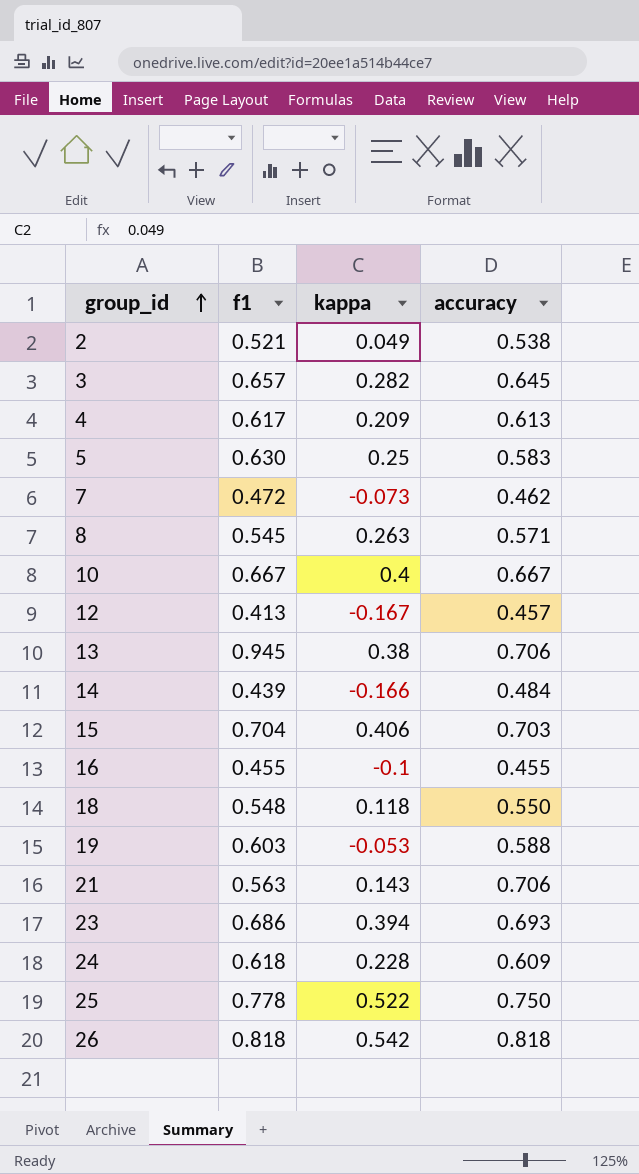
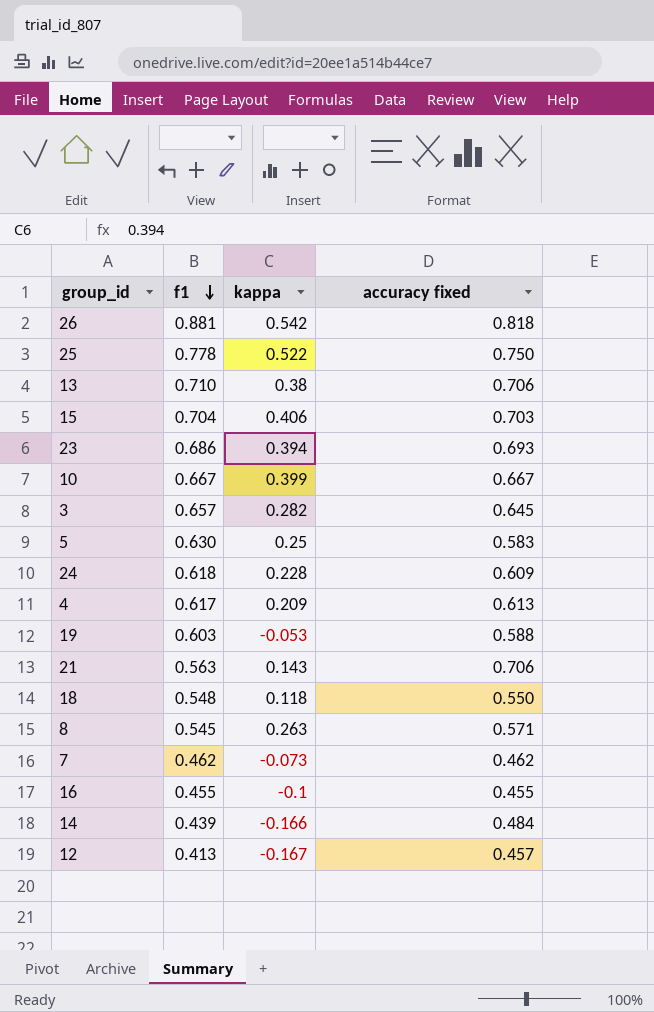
row order: group_id ascending -> f1 descending
column name: accuracy -> accuracy fixed
row 2: 0.521 | 0.049 | 0.538 -> none
26 | f1: 0.818 -> 0.881
13 | f1: 0.945 -> 0.710
10 | kappa: 0.4 -> 0.399
7 | f1: 0.472 -> 0.462

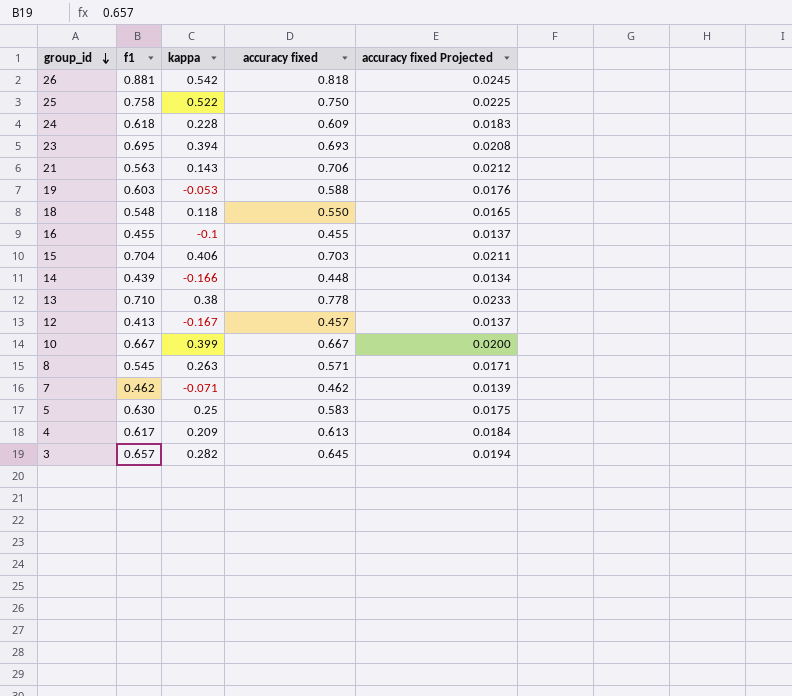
row order: f1 descending -> group_id descending
column accuracy fixed Projected | formula: none -> [accuracy fixed] * 0.03
25 | f1: 0.778 -> 0.758
23 | f1: 0.686 -> 0.695
14 | accuracy fixed: 0.484 -> 0.448
13 | accuracy fixed: 0.706 -> 0.778
7 | kappa: -0.073 -> -0.071

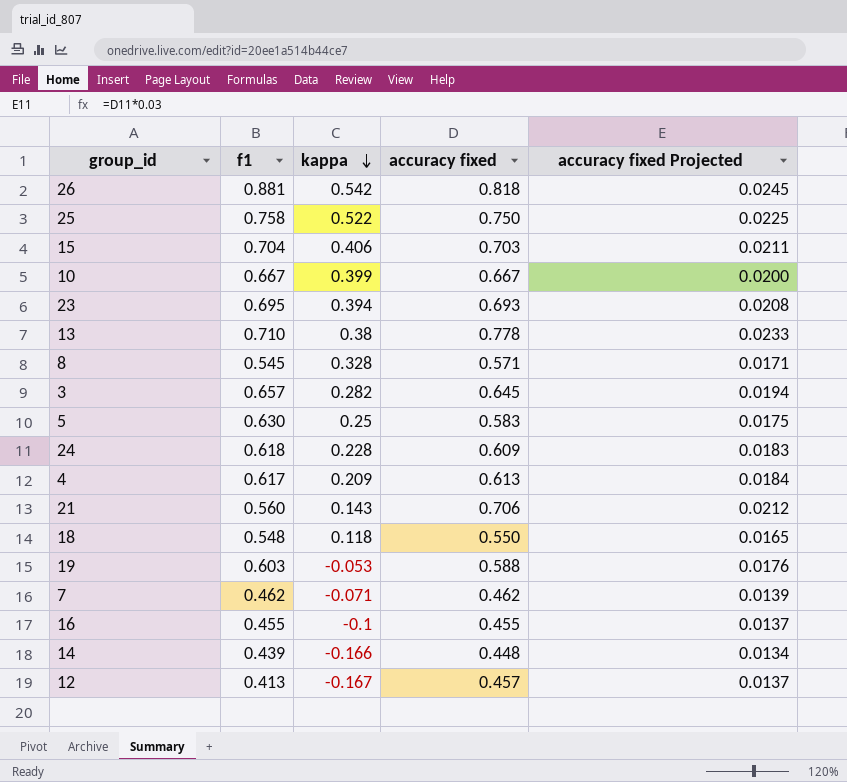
row order: group_id descending -> kappa descending
8 | kappa: 0.263 -> 0.328
21 | f1: 0.563 -> 0.560

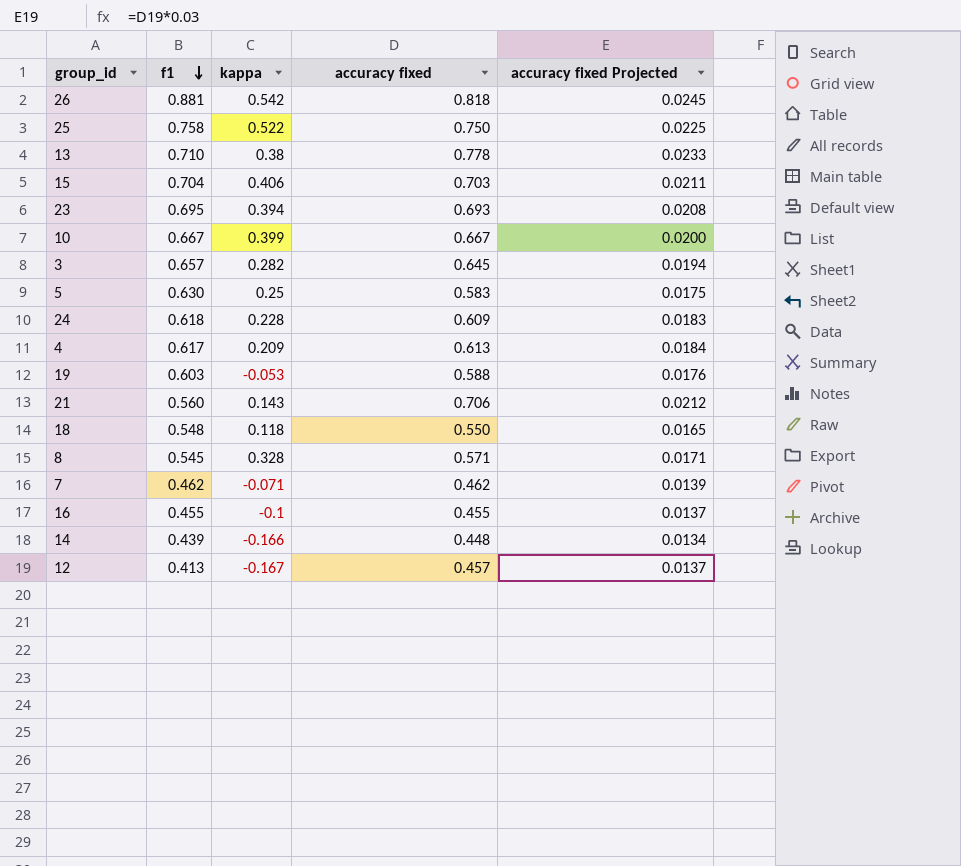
row order: kappa descending -> f1 descending

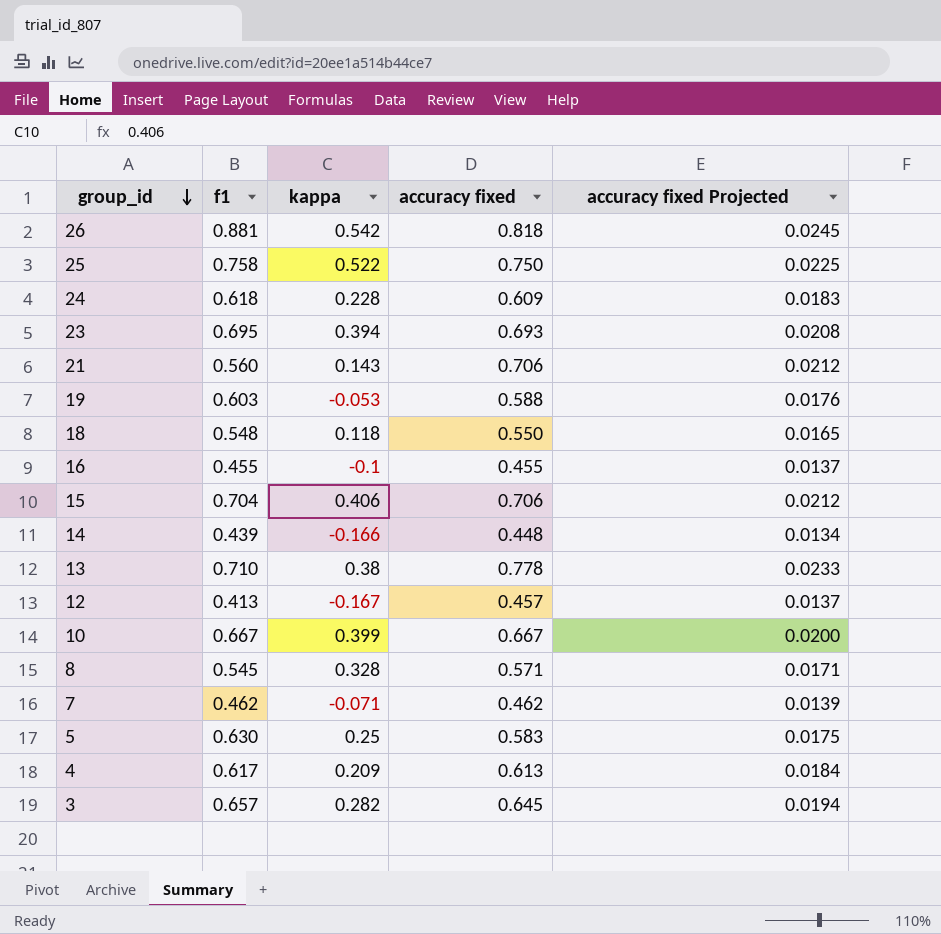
row order: f1 descending -> group_id descending
15 | accuracy fixed: 0.703 -> 0.706
15 | accuracy fixed Projected: 0.0211 -> 0.0212

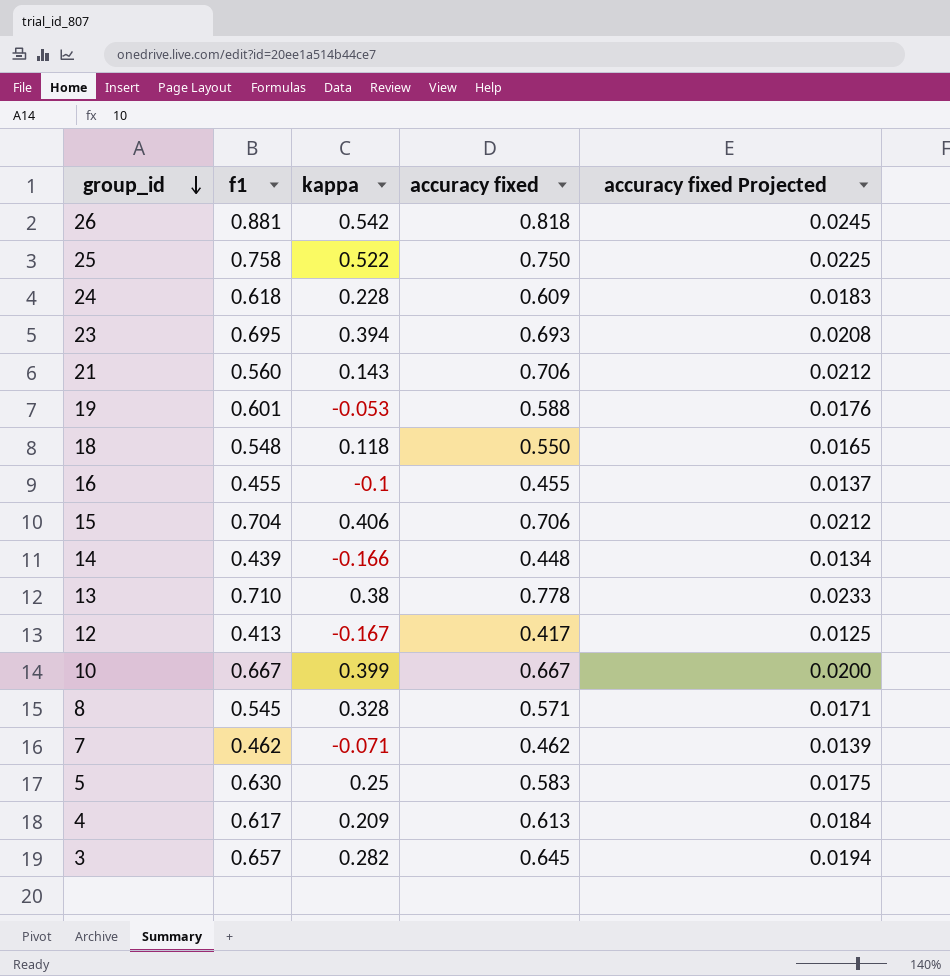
19 | f1: 0.603 -> 0.601
12 | accuracy fixed: 0.457 -> 0.417
12 | accuracy fixed Projected: 0.0137 -> 0.0125

